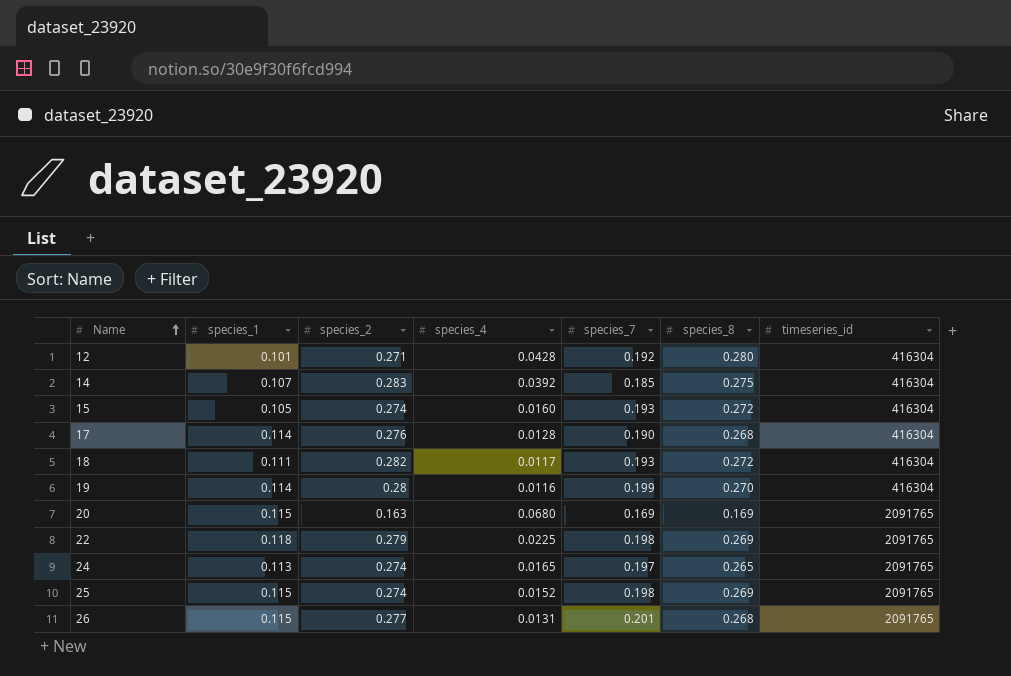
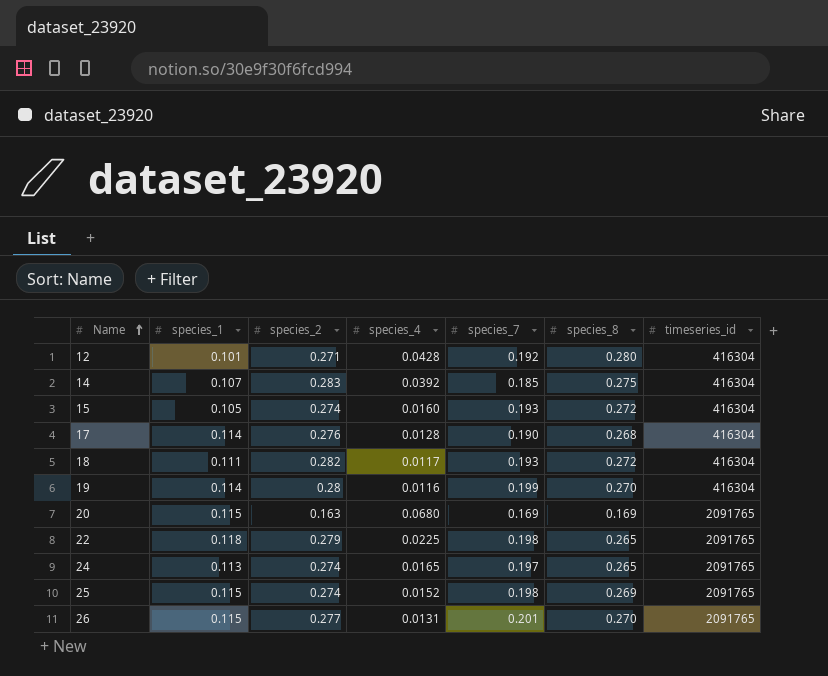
22 | species_8: 0.269 -> 0.265
26 | species_8: 0.268 -> 0.270

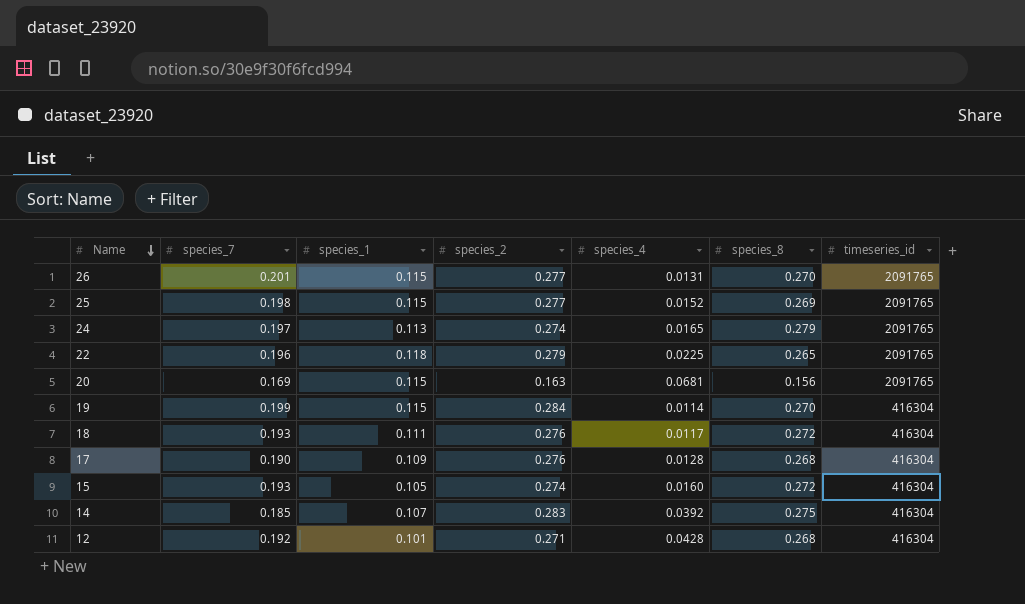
row order: Name ascending -> Name descending
column species_7 | position: 5 -> 2
25 | species_2: 0.274 -> 0.277
24 | species_8: 0.265 -> 0.279
22 | species_7: 0.198 -> 0.196
20 | species_4: 0.0680 -> 0.0681
20 | species_8: 0.169 -> 0.156
19 | species_1: 0.114 -> 0.115
19 | species_2: 0.28 -> 0.284
19 | species_4: 0.0116 -> 0.0114
18 | species_2: 0.282 -> 0.276
17 | species_1: 0.114 -> 0.109
12 | species_8: 0.280 -> 0.268

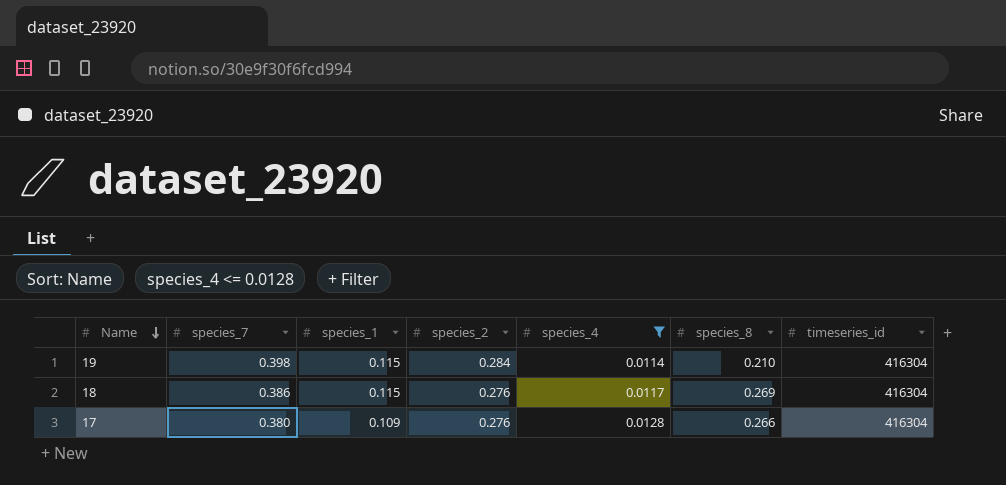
filter: none -> species_4 <= 0.0128
19 | species_7: 0.199 -> 0.398
19 | species_8: 0.270 -> 0.210
18 | species_7: 0.193 -> 0.386
18 | species_1: 0.111 -> 0.115
18 | species_8: 0.272 -> 0.269
17 | species_7: 0.190 -> 0.380
17 | species_8: 0.268 -> 0.266

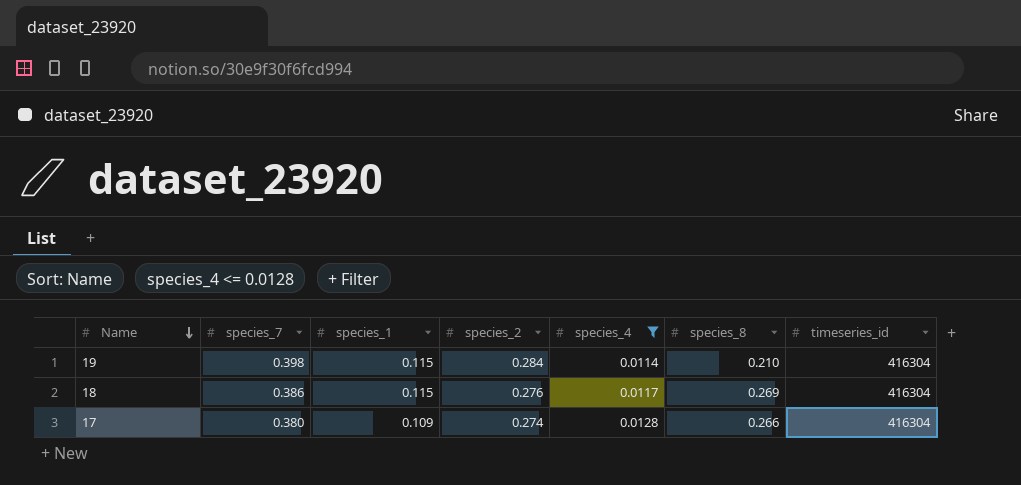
17 | species_2: 0.276 -> 0.274

